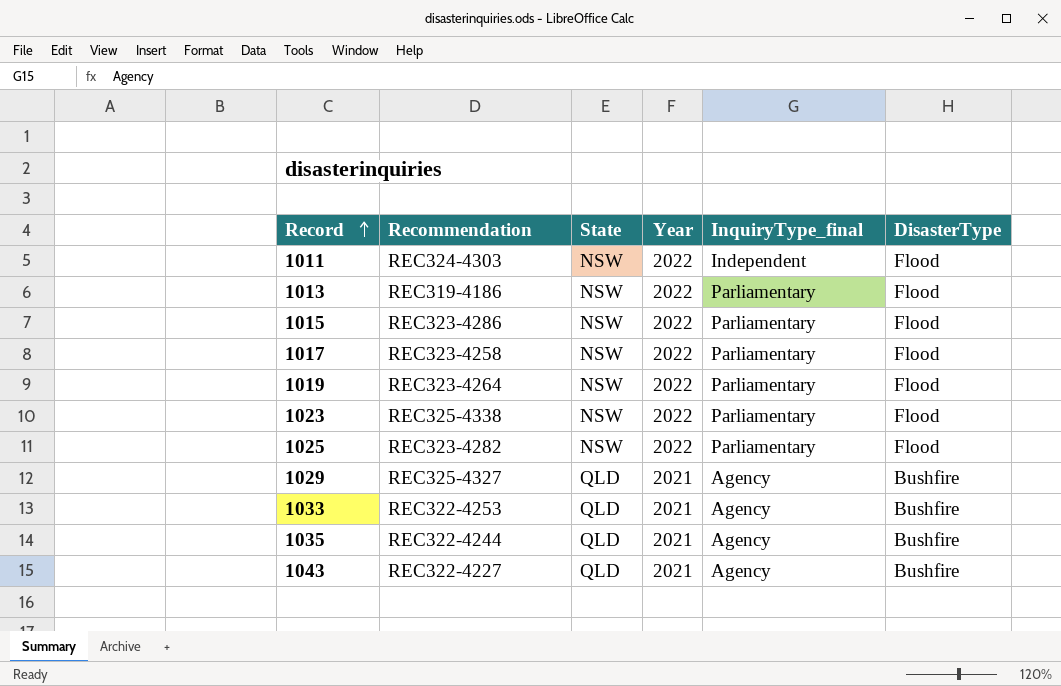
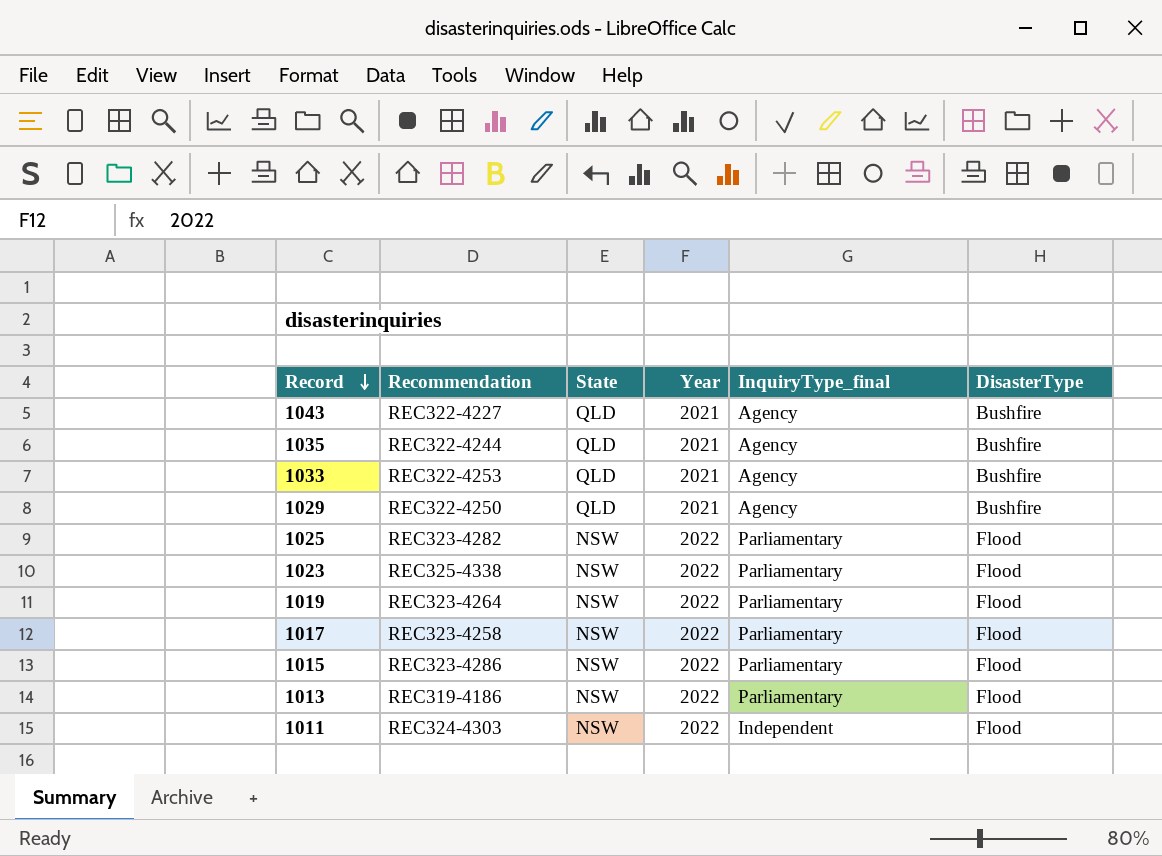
row order: Record ascending -> Record descending
1029 | Recommendation: REC325-4327 -> REC322-4250

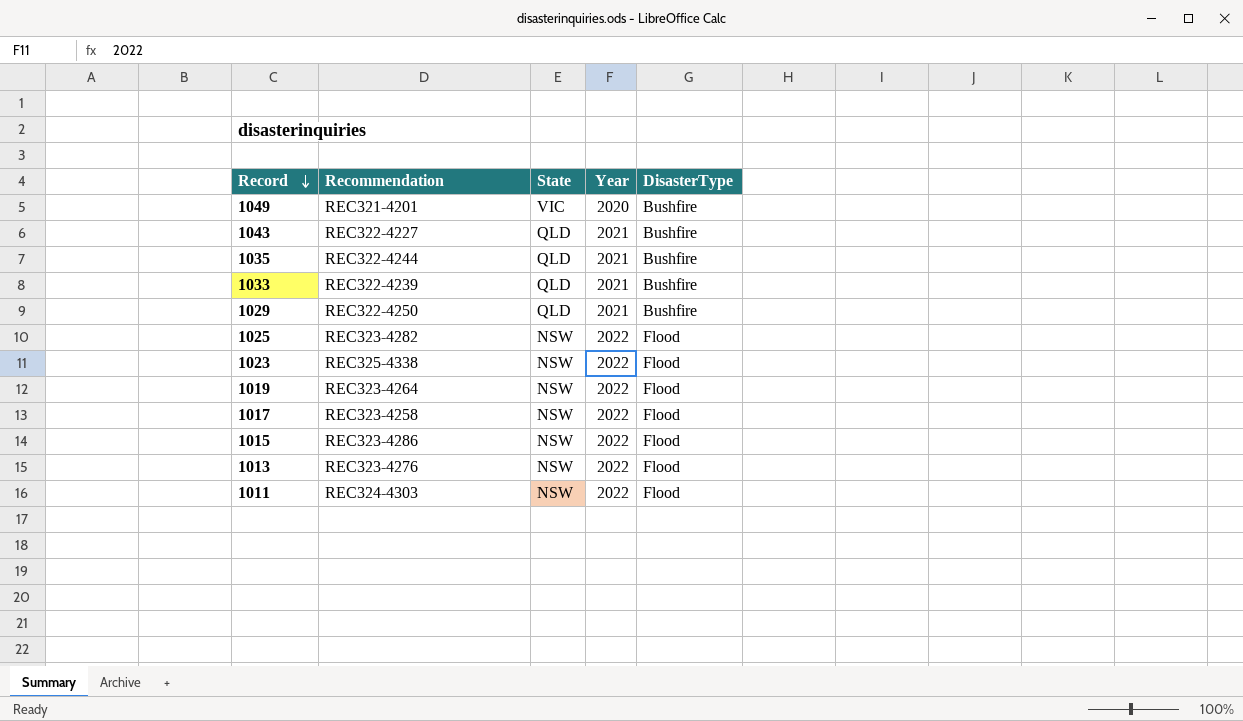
column InquiryType_final | position: 5 -> none
row 1049: none -> REC321-4201 | VIC | 2020 | Bushfire
1033 | Recommendation: REC322-4253 -> REC322-4239
1013 | Recommendation: REC319-4186 -> REC323-4276

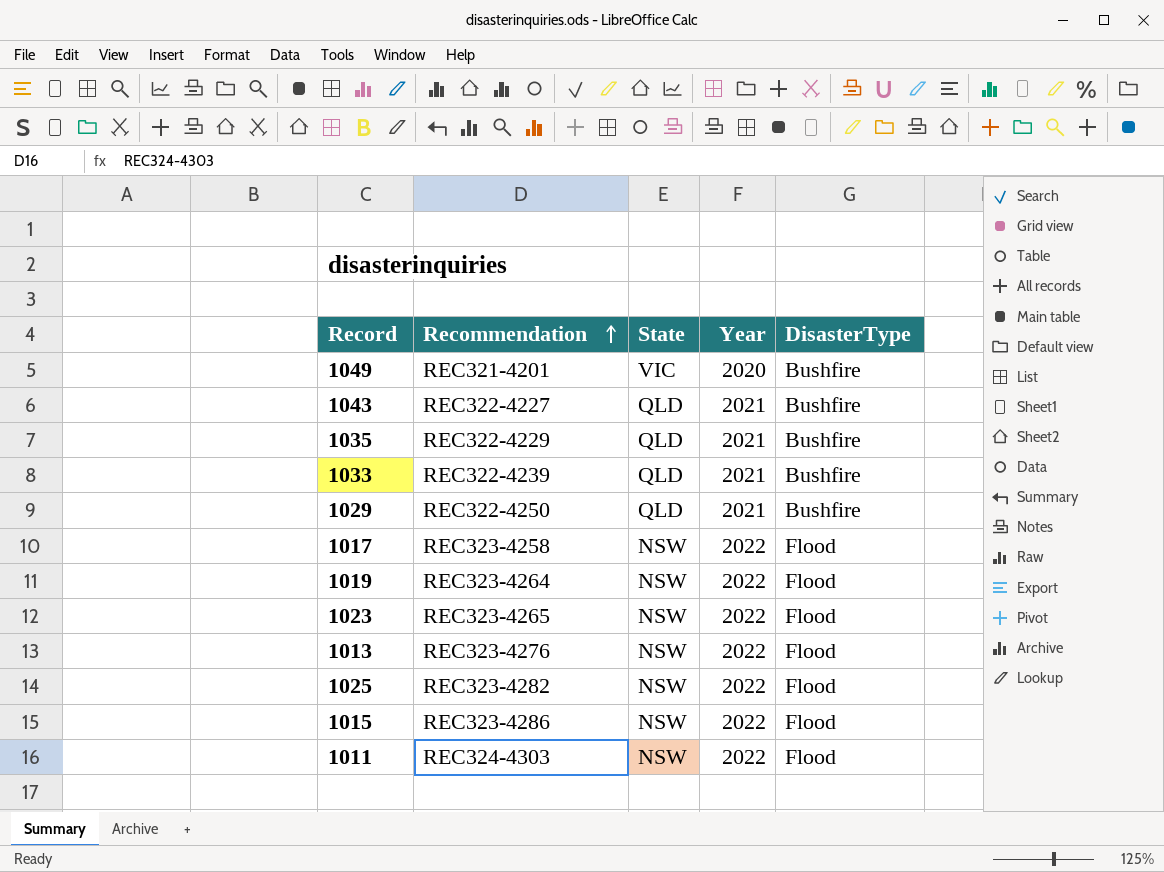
row order: Record descending -> Recommendation ascending
1035 | Recommendation: REC322-4244 -> REC322-4229
1023 | Recommendation: REC325-4338 -> REC323-4265

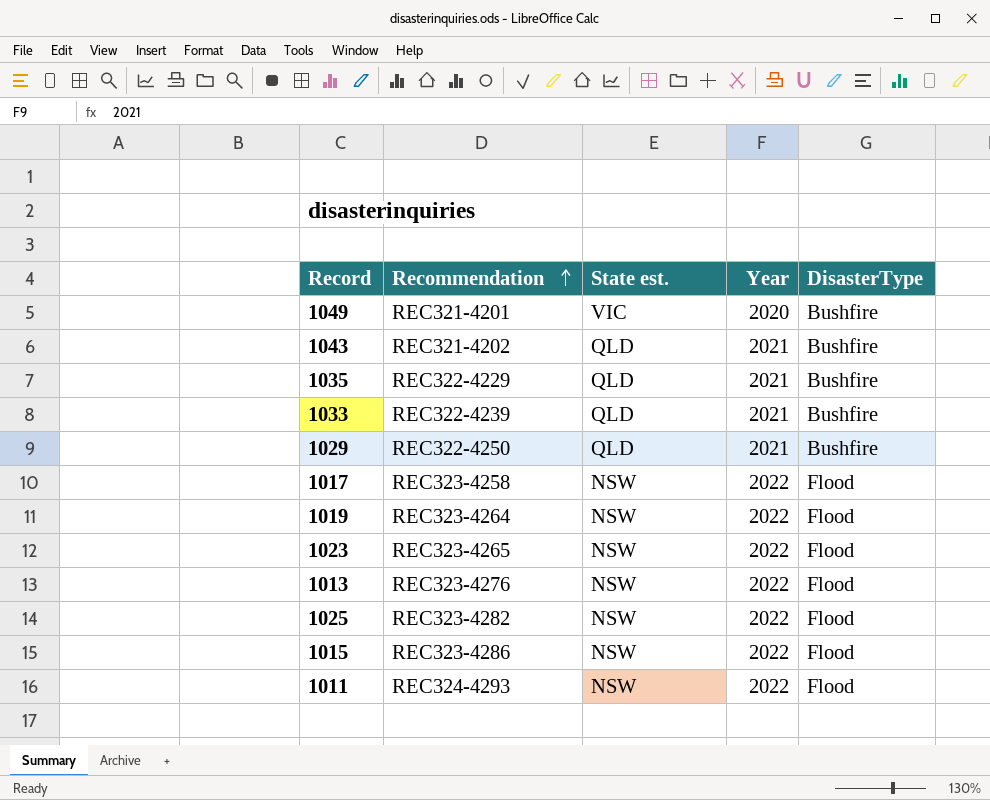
column name: State -> State est.
1043 | Recommendation: REC322-4227 -> REC321-4202
1011 | Recommendation: REC324-4303 -> REC324-4293

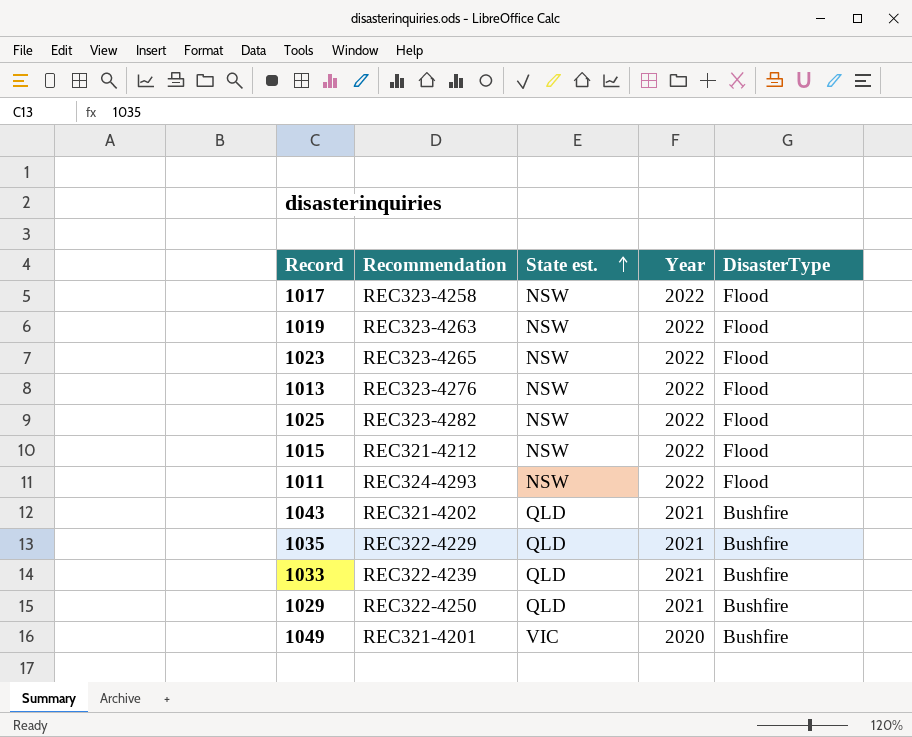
row order: Recommendation ascending -> State est. ascending
1019 | Recommendation: REC323-4264 -> REC323-4263
1015 | Recommendation: REC323-4286 -> REC321-4212

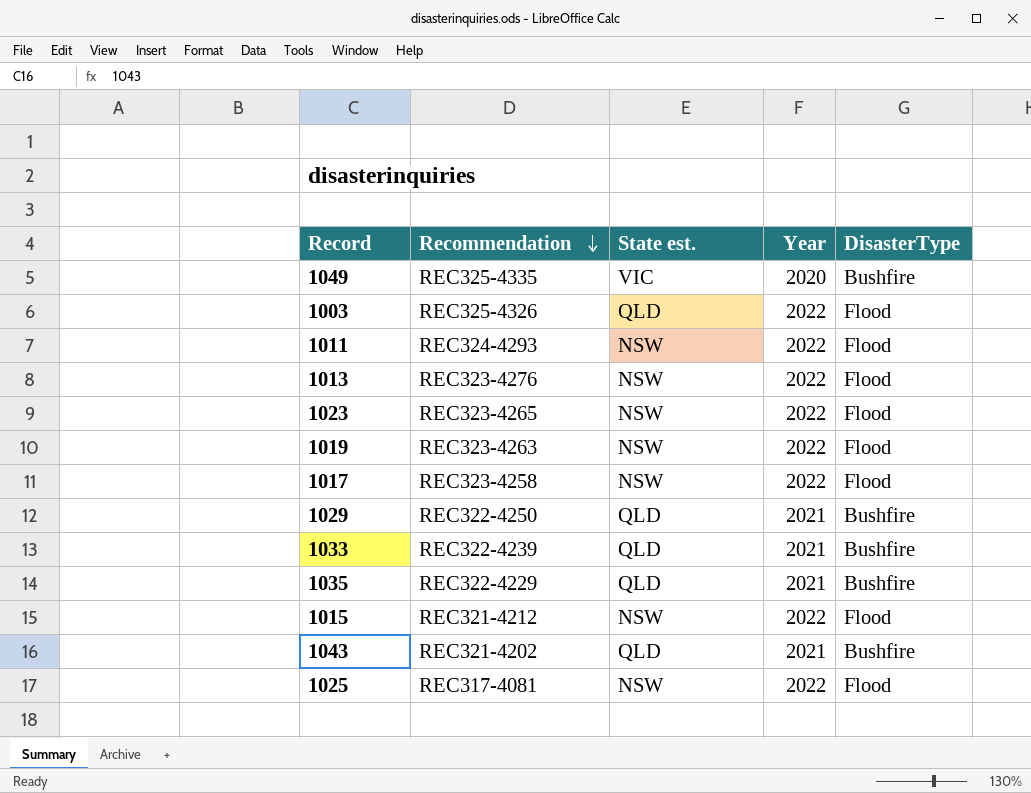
row order: State est. ascending -> Recommendation descending
1049 | Recommendation: REC321-4201 -> REC325-4335
row 1003: none -> REC325-4326 | QLD | 2022 | Flood
1025 | Recommendation: REC323-4282 -> REC317-4081

